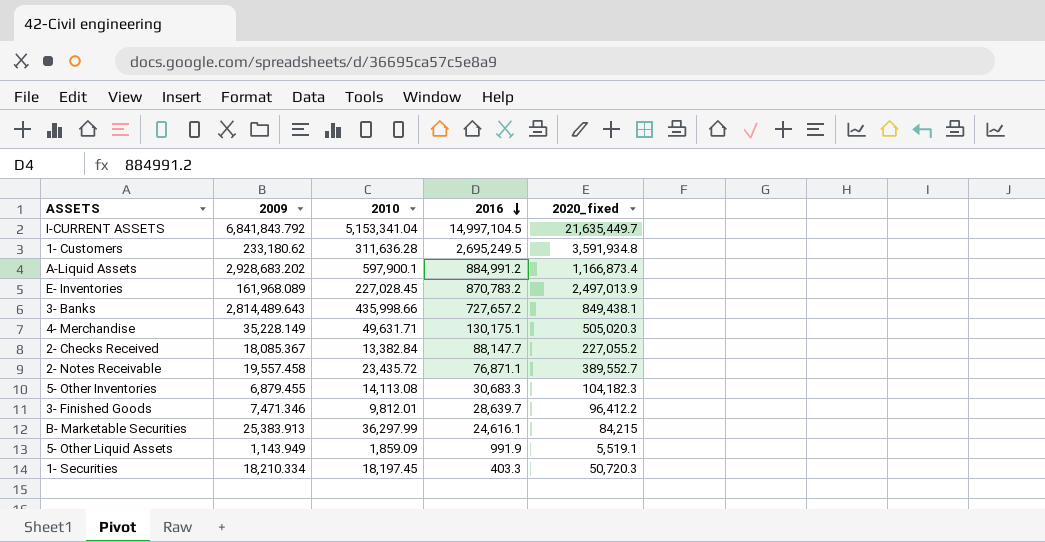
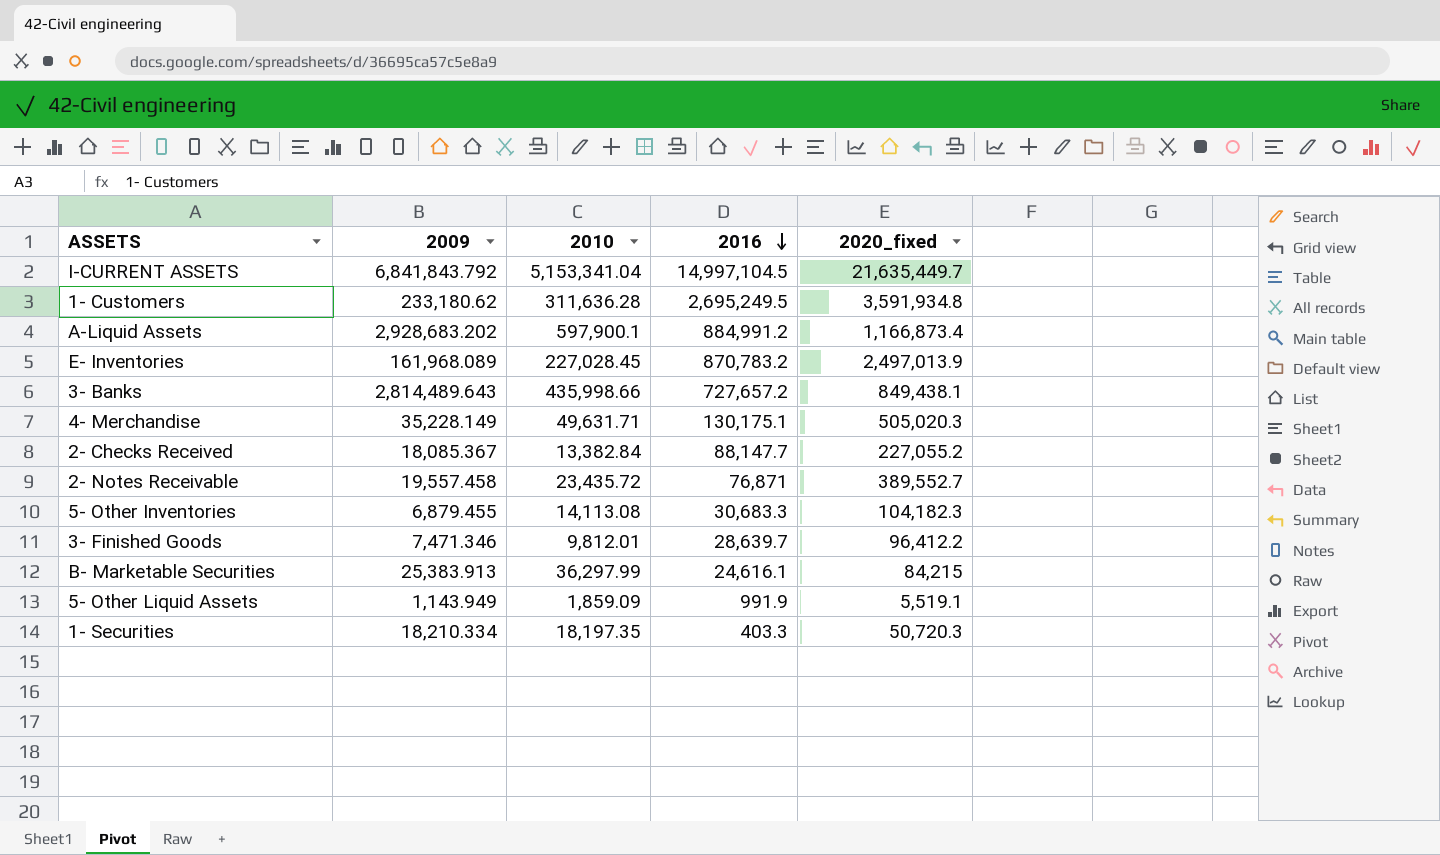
2- Notes Receivable | 2016: 76,871.1 -> 76,871
1- Securities | 2010: 18,197.45 -> 18,197.35

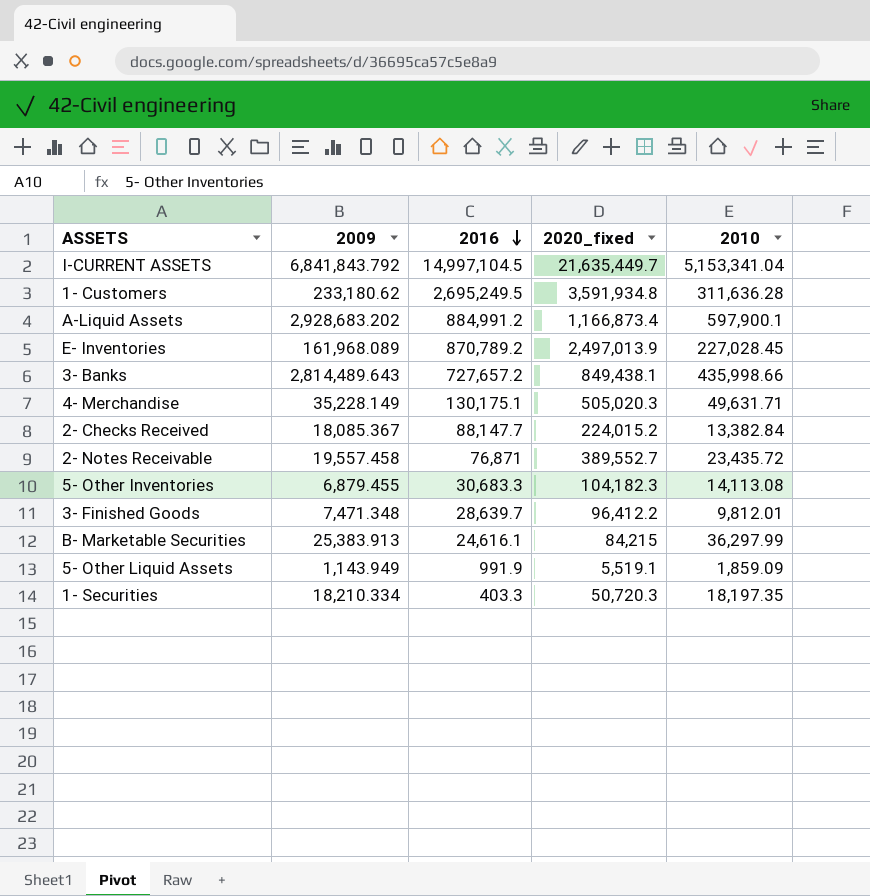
column 2010 | position: 3 -> 5
E- Inventories | 2016: 870,783.2 -> 870,789.2
2- Checks Received | 2020_fixed: 227,055.2 -> 224,015.2
3- Finished Goods | 2009: 7,471.346 -> 7,471.348

